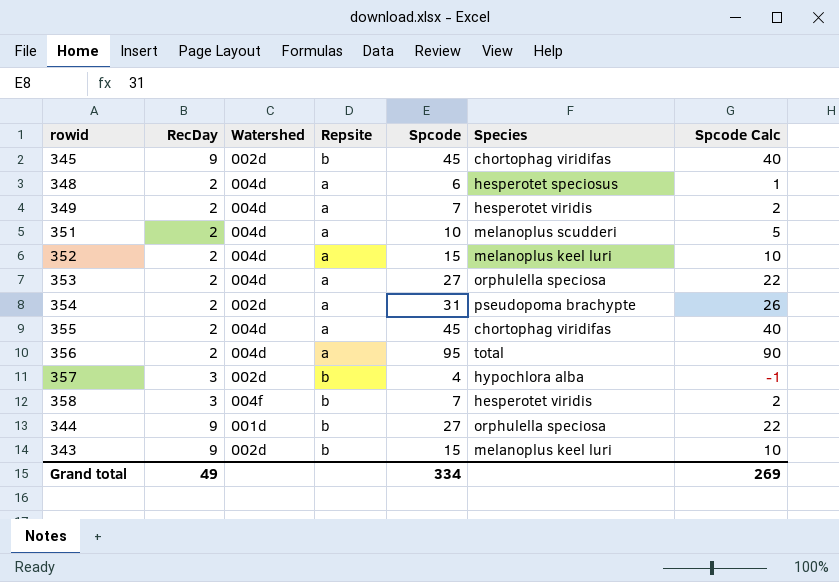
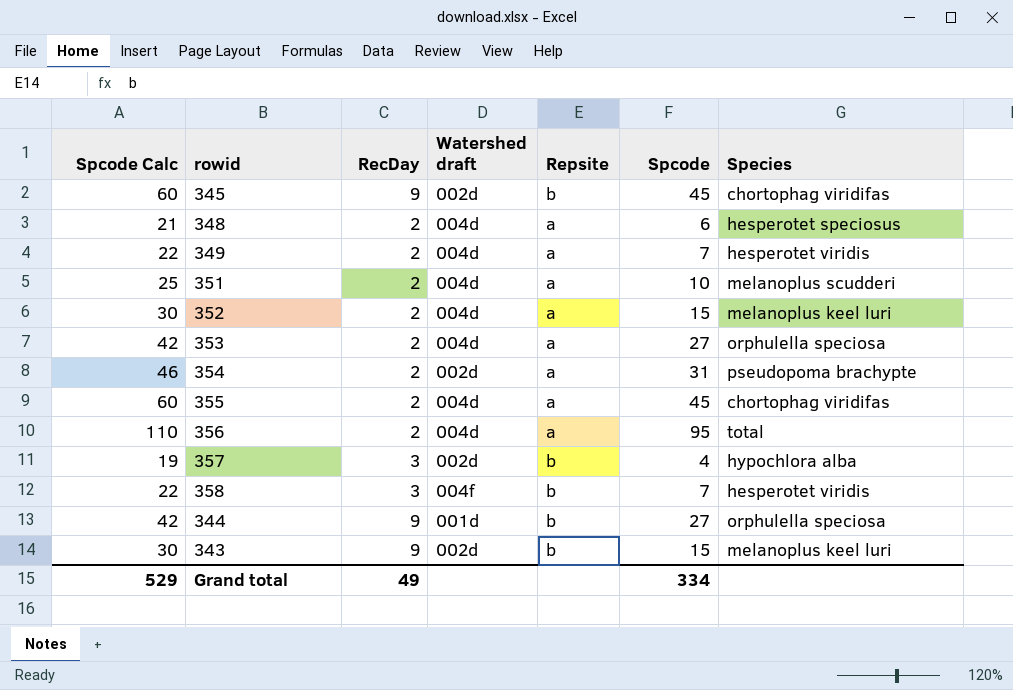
column Spcode Calc | formula: [Spcode] - 5 -> [Spcode] + 15
column Spcode Calc | position: 7 -> 1
column name: Watershed -> Watershed draft
Grand total | Spcode Calc: 269 -> 529

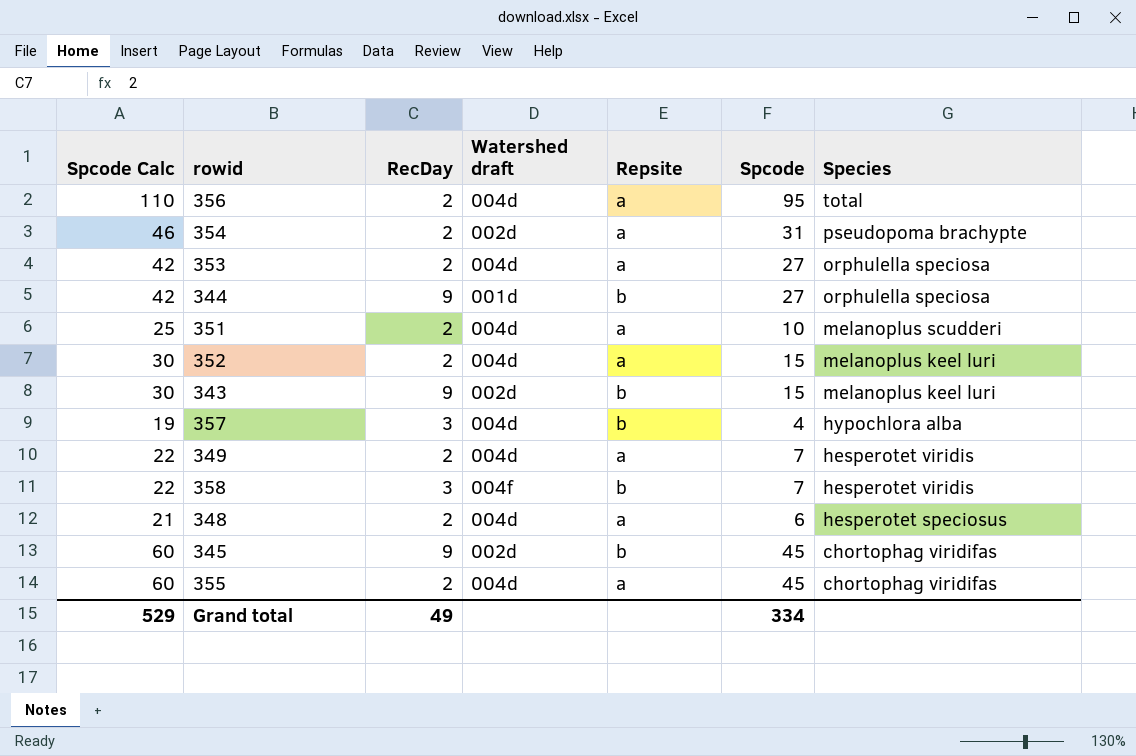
row order: none -> Species descending
357 | Watershed draft: 002d -> 004d

